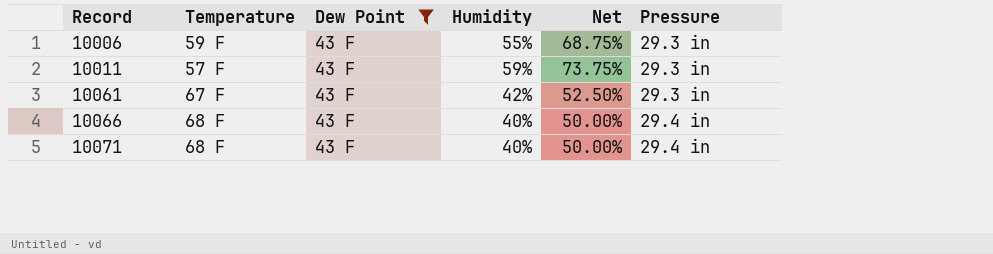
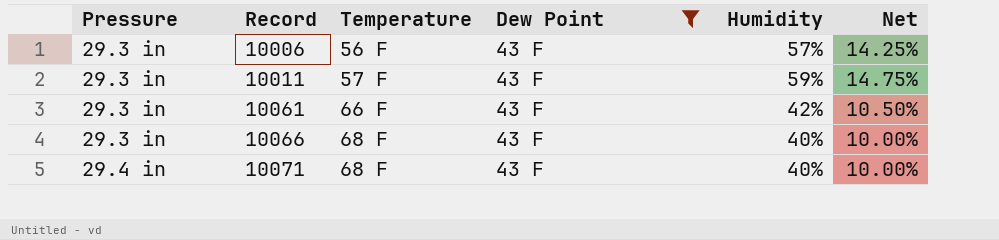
column Pressure | position: 6 -> 1
column Net | formula: [Humidity] * 1.25 -> [Humidity] * 0.25
10006 | Temperature: 59 F -> 56 F
10006 | Humidity: 55% -> 57%
10061 | Temperature: 67 F -> 66 F
10066 | Pressure: 29.4 in -> 29.3 in

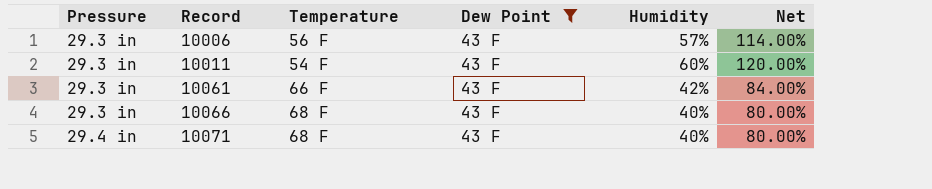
column Net | formula: [Humidity] * 0.25 -> [Humidity] * 2
10011 | Temperature: 57 F -> 54 F
10011 | Humidity: 59% -> 60%

